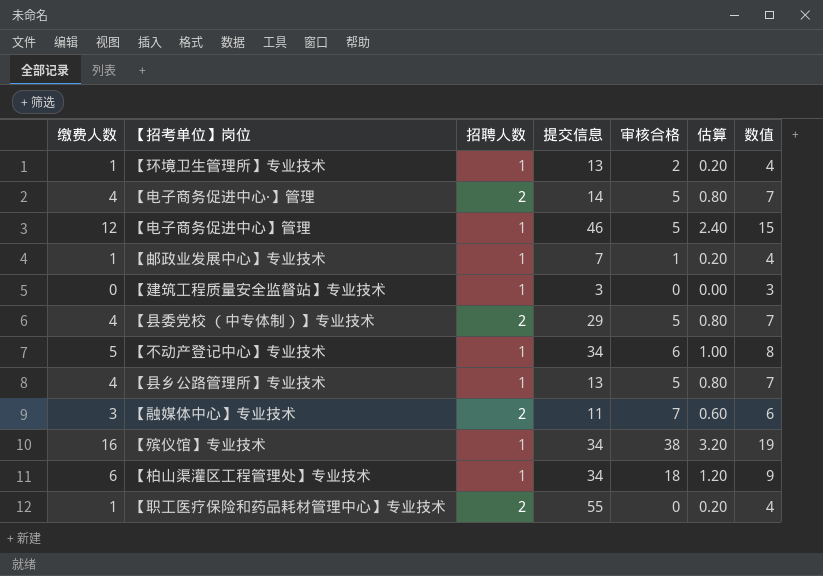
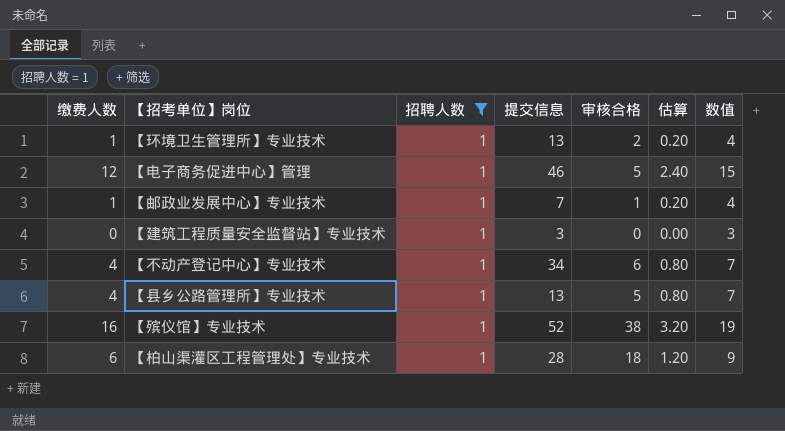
filter: none -> 招聘人数 = 1
【不动产登记中心】专业技术 | 缴费人数: 5 -> 4
【不动产登记中心】专业技术 | 估算: 1.00 -> 0.80
【不动产登记中心】专业技术 | 数值: 8 -> 7
【殡仪馆】专业技术 | 提交信息: 34 -> 52
【柏山渠灌区工程管理处】专业技术 | 提交信息: 34 -> 28

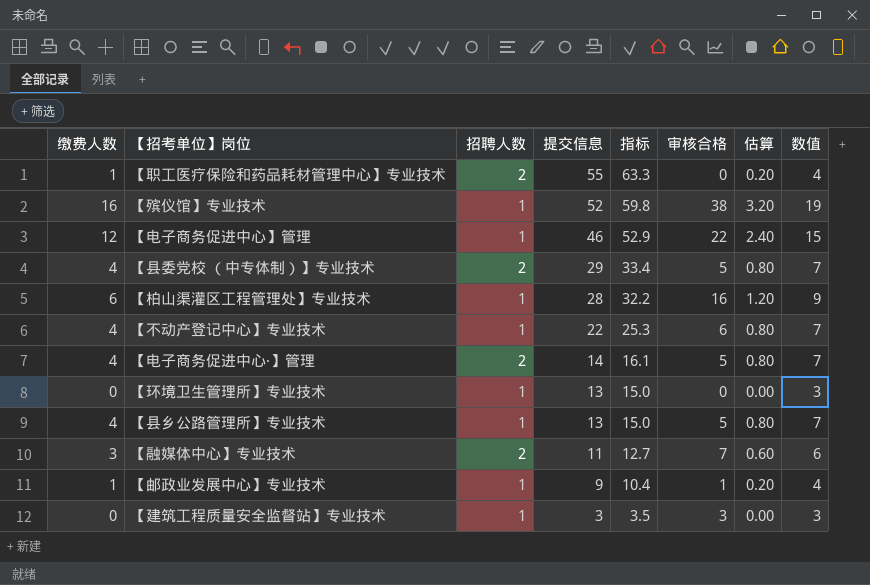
filter: 招聘人数 = 1 -> none
row order: none -> 提交信息 descending
column 指标 | formula: none -> [提交信息] * 1.15
【电子商务促进中心】管理 | 审核合格: 5 -> 22
【柏山渠灌区工程管理处】专业技术 | 审核合格: 18 -> 16
【不动产登记中心】专业技术 | 提交信息: 34 -> 22
【环境卫生管理所】专业技术 | 缴费人数: 1 -> 0
【环境卫生管理所】专业技术 | 审核合格: 2 -> 0
【环境卫生管理所】专业技术 | 估算: 0.20 -> 0.00
【环境卫生管理所】专业技术 | 数值: 4 -> 3
【邮政业发展中心】专业技术 | 提交信息: 7 -> 9
【建筑工程质量安全监督站】专业技术 | 审核合格: 0 -> 3

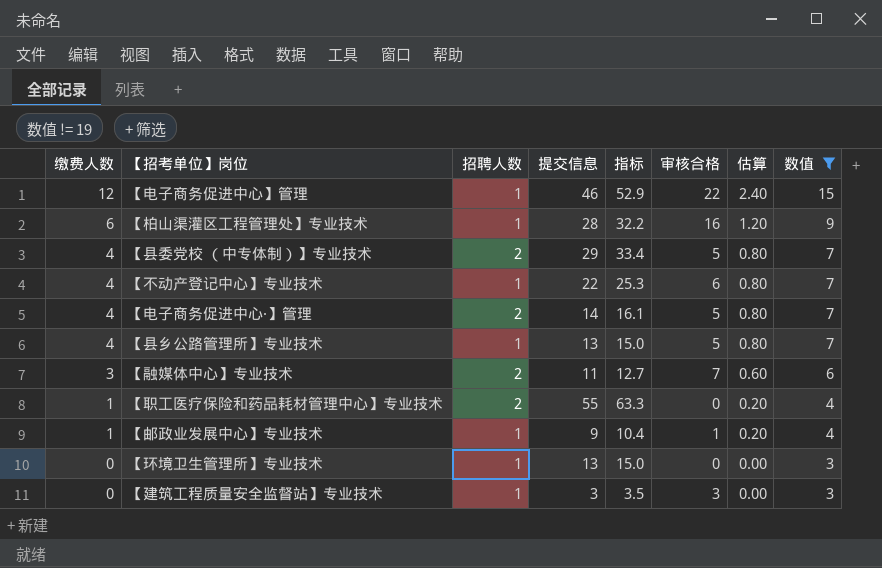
filter: none -> 数值 != 19
row order: 提交信息 descending -> 缴费人数 descending

